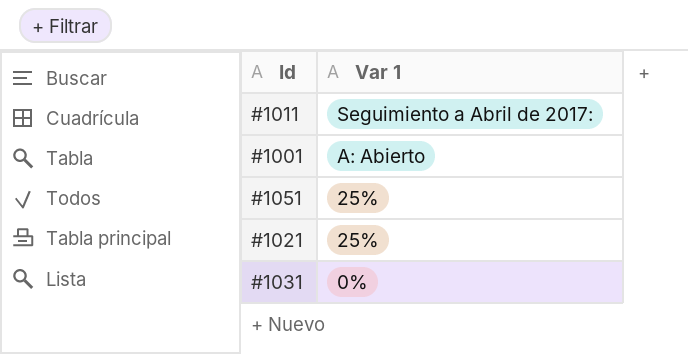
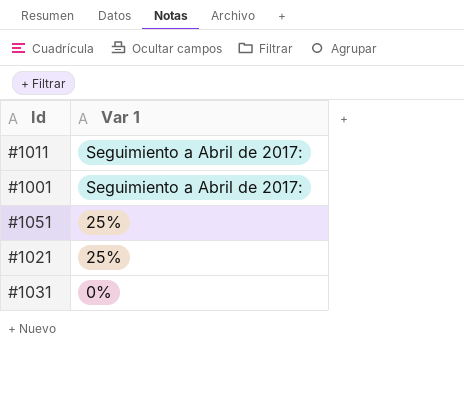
#1001 | Var 1: A: Abierto -> Seguimiento a Abril de 2017:

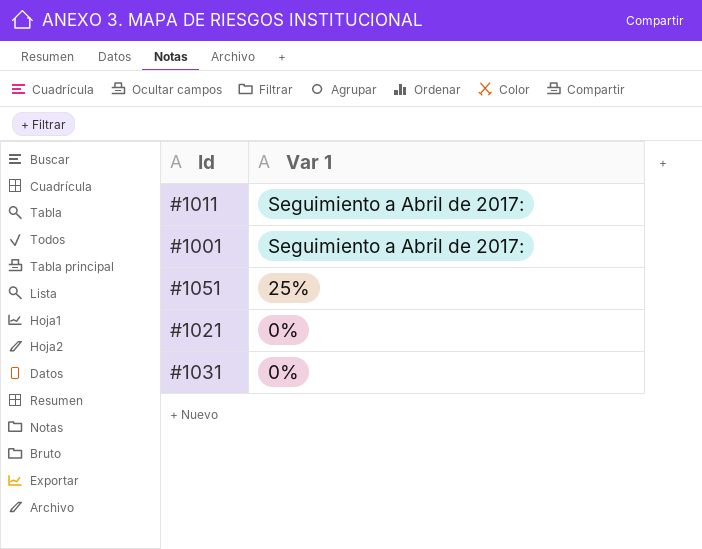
#1021 | Var 1: 25% -> 0%

